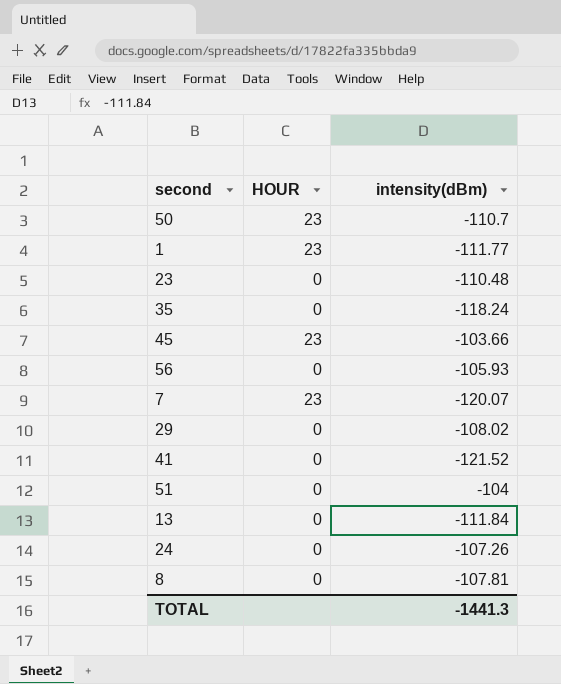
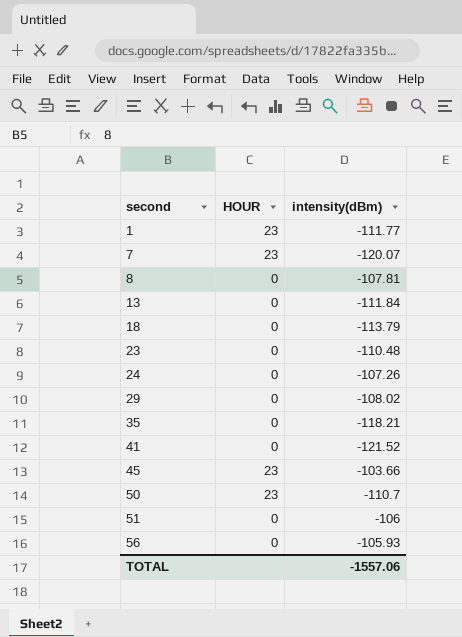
row order: none -> second ascending
row 18: none -> 0 | -113.79
35 | intensity(dBm): -118.24 -> -118.21
51 | intensity(dBm): -104 -> -106
TOTAL | intensity(dBm): -1441.3 -> -1557.06

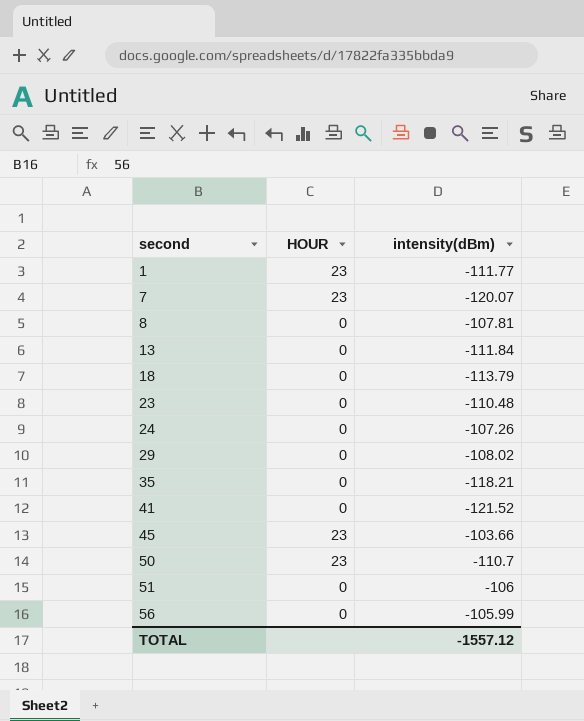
56 | intensity(dBm): -105.93 -> -105.99
TOTAL | intensity(dBm): -1557.06 -> -1557.12

